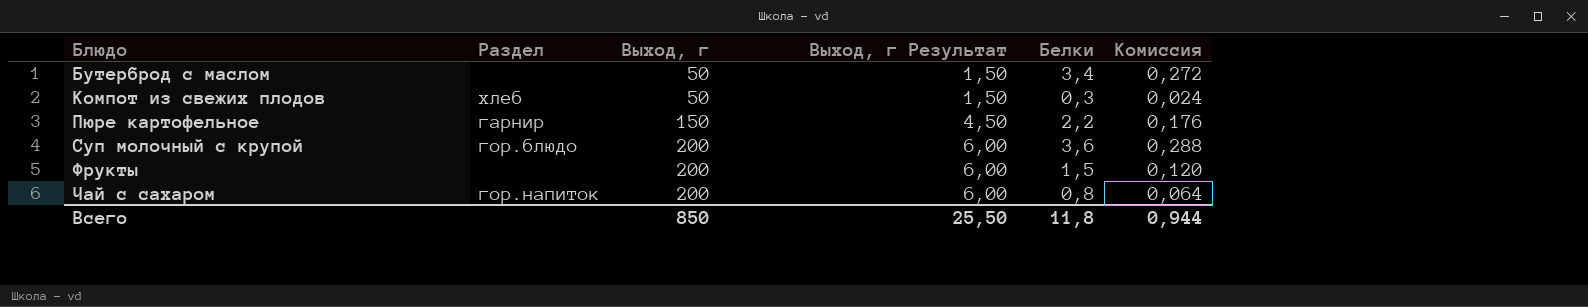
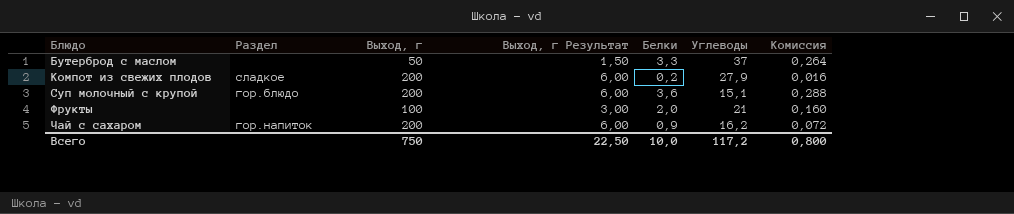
column Углеводы | position: none -> 6
row Пюре картофельное: гарнир | 150 | 4,50 | 2,2 | 0,176 -> none
Бутерброд с маслом | Белки: 3,4 -> 3,3
Бутерброд с маслом | Комиссия: 0,272 -> 0,264
Компот из свежих плодов | Раздел: хлеб -> сладкое
Компот из свежих плодов | Выход, г: 50 -> 200
Компот из свежих плодов | Выход, г Результат: 1,50 -> 6,00
Компот из свежих плодов | Белки: 0,3 -> 0,2
Компот из свежих плодов | Комиссия: 0,024 -> 0,016
Фрукты | Выход, г: 200 -> 100
Фрукты | Выход, г Результат: 6,00 -> 3,00
Фрукты | Белки: 1,5 -> 2,0
Фрукты | Комиссия: 0,120 -> 0,160
Чай с сахаром | Белки: 0,8 -> 0,9
Чай с сахаром | Комиссия: 0,064 -> 0,072
Всего | Выход, г: 850 -> 750
Всего | Выход, г Результат: 25,50 -> 22,50
Всего | Белки: 11,8 -> 10,0
Всего | Комиссия: 0,944 -> 0,800

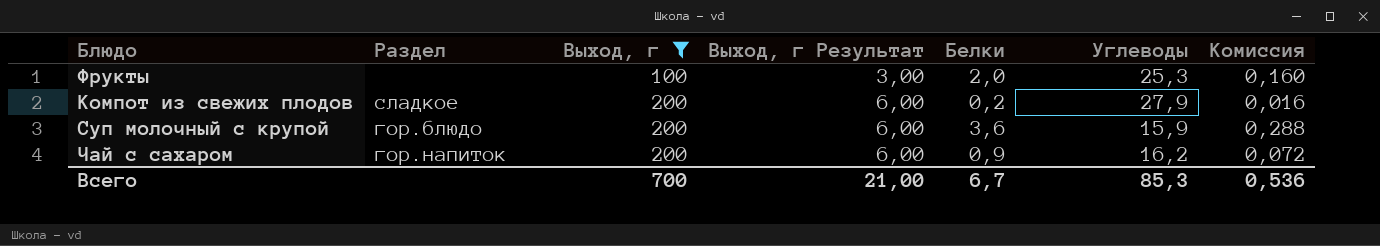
filter: none -> Выход, г != 50
row order: Блюдо ascending -> Выход, г ascending
Фрукты | Углеводы: 21 -> 25,3
Суп молочный с крупой | Углеводы: 15,1 -> 15,9
Всего | Выход, г: 750 -> 700
Всего | Выход, г Результат: 22,50 -> 21,00
Всего | Белки: 10,0 -> 6,7
Всего | Углеводы: 117,2 -> 85,3
Всего | Комиссия: 0,800 -> 0,536

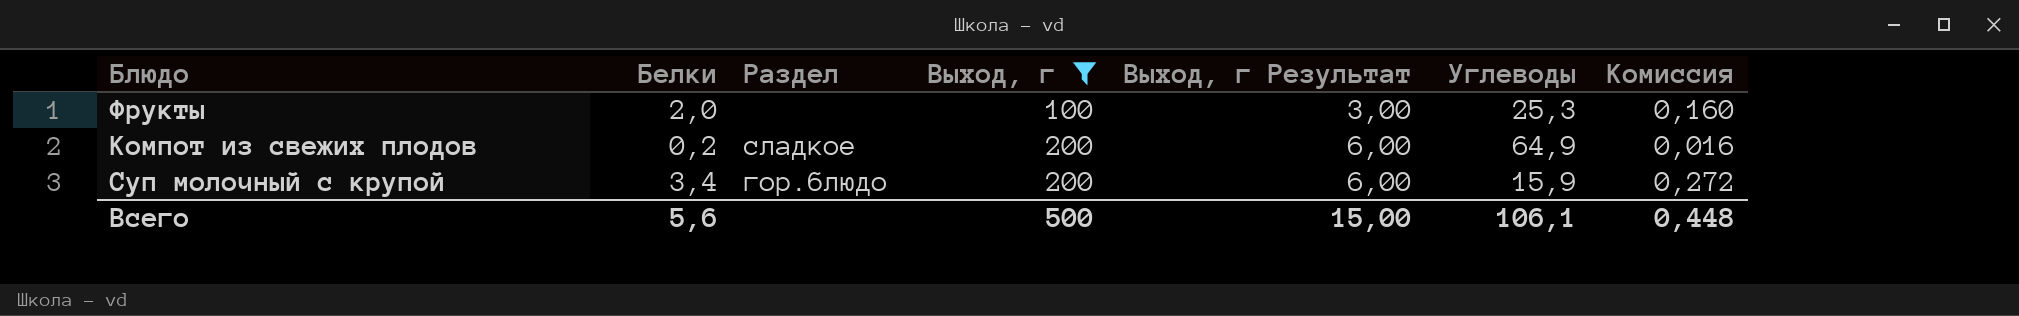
column Белки | position: 5 -> 2
row Чай с сахаром: гор.напиток | 200 | 6,00 | 0,9 | 16,2 | 0,072 -> none
Компот из свежих плодов | Углеводы: 27,9 -> 64,9
Суп молочный с крупой | Белки: 3,6 -> 3,4
Суп молочный с крупой | Комиссия: 0,288 -> 0,272
Всего | Белки: 6,7 -> 5,6
Всего | Выход, г: 700 -> 500
Всего | Выход, г Результат: 21,00 -> 15,00
Всего | Углеводы: 85,3 -> 106,1
Всего | Комиссия: 0,536 -> 0,448

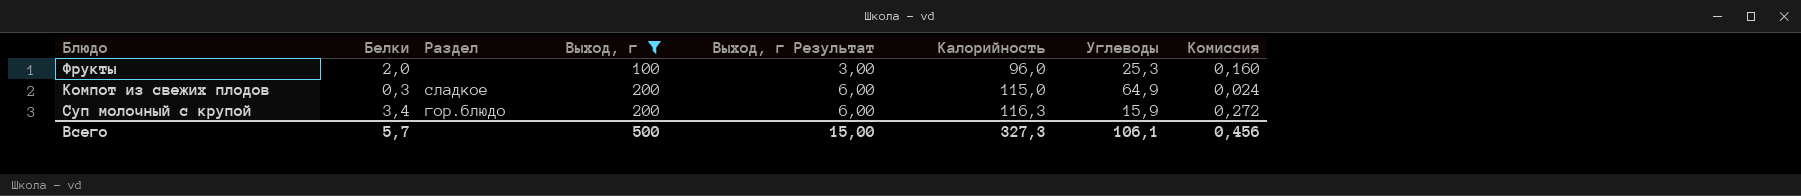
column Калорийность | position: none -> 6
Компот из свежих плодов | Белки: 0,2 -> 0,3
Компот из свежих плодов | Комиссия: 0,016 -> 0,024
Всего | Белки: 5,6 -> 5,7
Всего | Комиссия: 0,448 -> 0,456

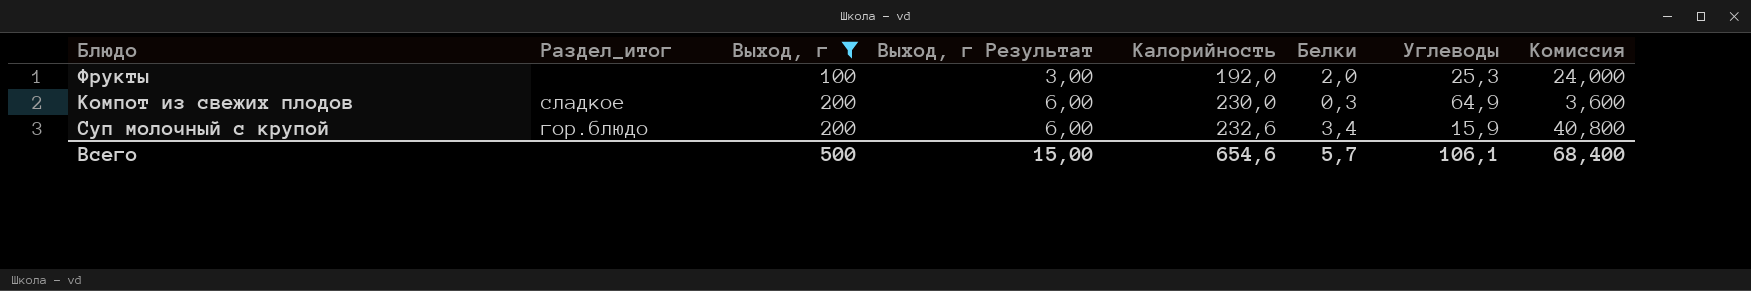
column name: Раздел -> Раздел_итог
column Белки | position: 2 -> 6
column Комиссия | formula: [Белки] * 0,08 -> [Белки] * 12
Фрукты | Калорийность: 96,0 -> 192,0
Компот из свежих плодов | Калорийность: 115,0 -> 230,0
Суп молочный с крупой | Калорийность: 116,3 -> 232,6
Всего | Калорийность: 327,3 -> 654,6
Всего | Комиссия: 0,456 -> 68,400

